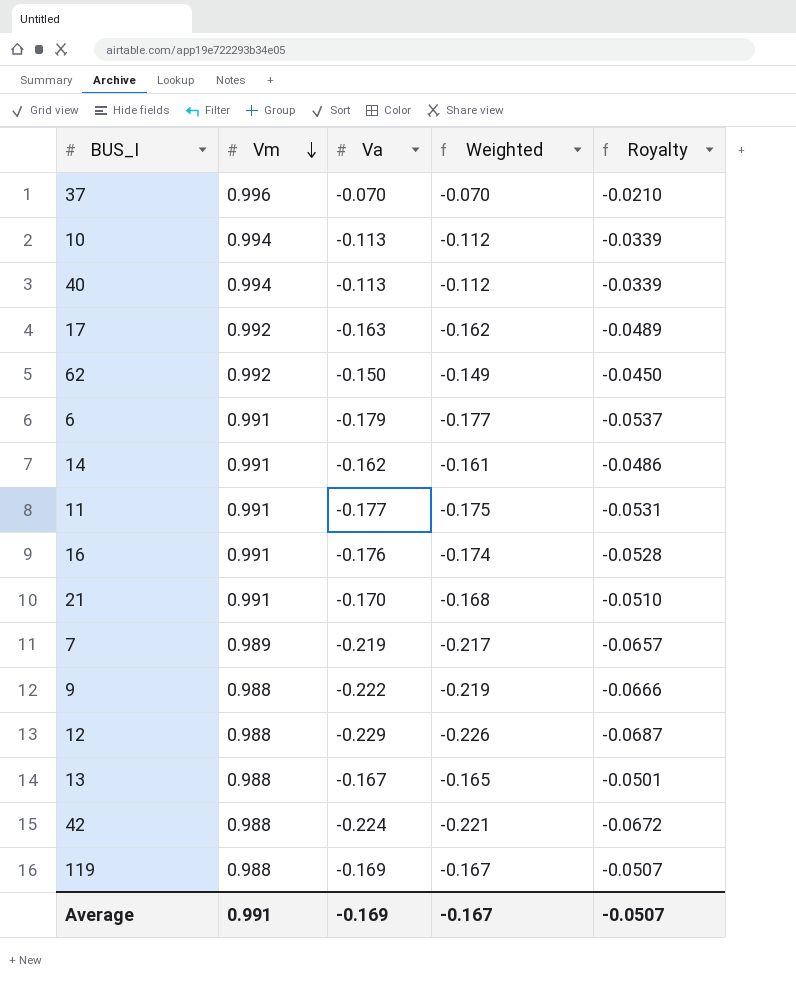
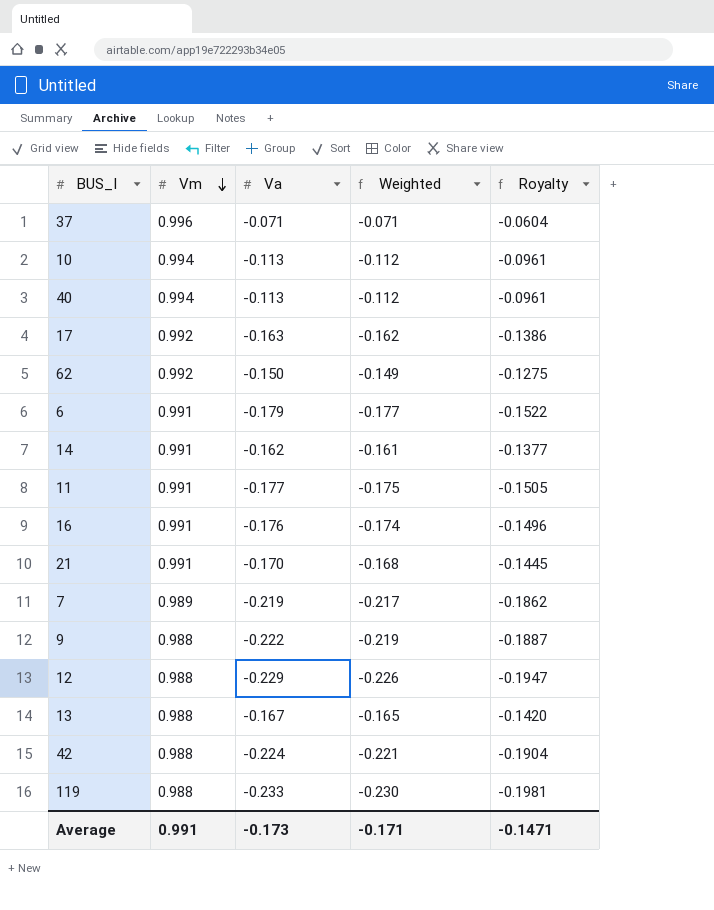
column Royalty | formula: [Va] * 0.3 -> [Va] * 0.85
37 | Va: -0.070 -> -0.071
37 | Weighted: -0.070 -> -0.071
119 | Va: -0.169 -> -0.233
119 | Weighted: -0.167 -> -0.230
Average | Va: -0.169 -> -0.173
Average | Weighted: -0.167 -> -0.171
Average | Royalty: -0.0507 -> -0.1471

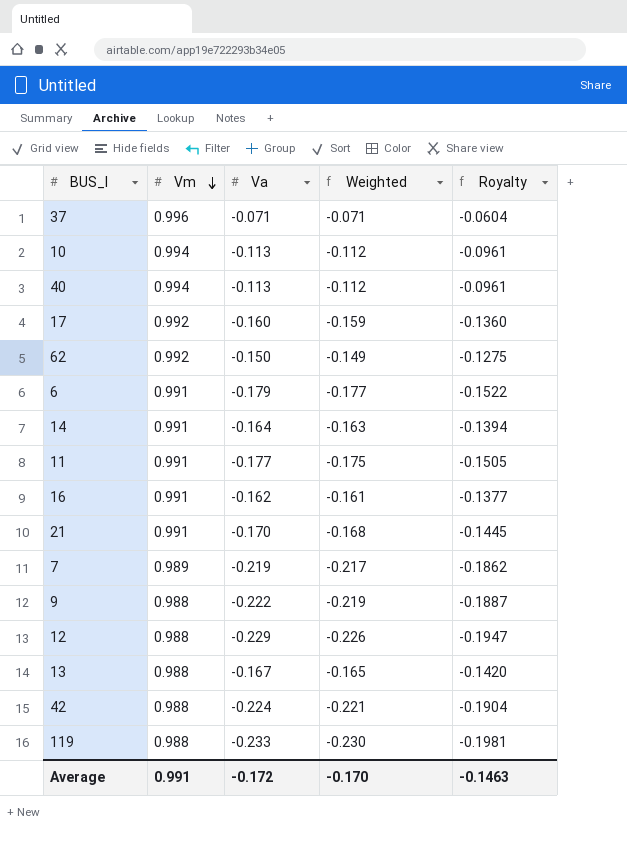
17 | Va: -0.163 -> -0.160
17 | Weighted: -0.162 -> -0.159
17 | Royalty: -0.1386 -> -0.1360
14 | Va: -0.162 -> -0.164
14 | Weighted: -0.161 -> -0.163
14 | Royalty: -0.1377 -> -0.1394
16 | Va: -0.176 -> -0.162
16 | Weighted: -0.174 -> -0.161
16 | Royalty: -0.1496 -> -0.1377
Average | Va: -0.173 -> -0.172
Average | Weighted: -0.171 -> -0.170
Average | Royalty: -0.1471 -> -0.1463

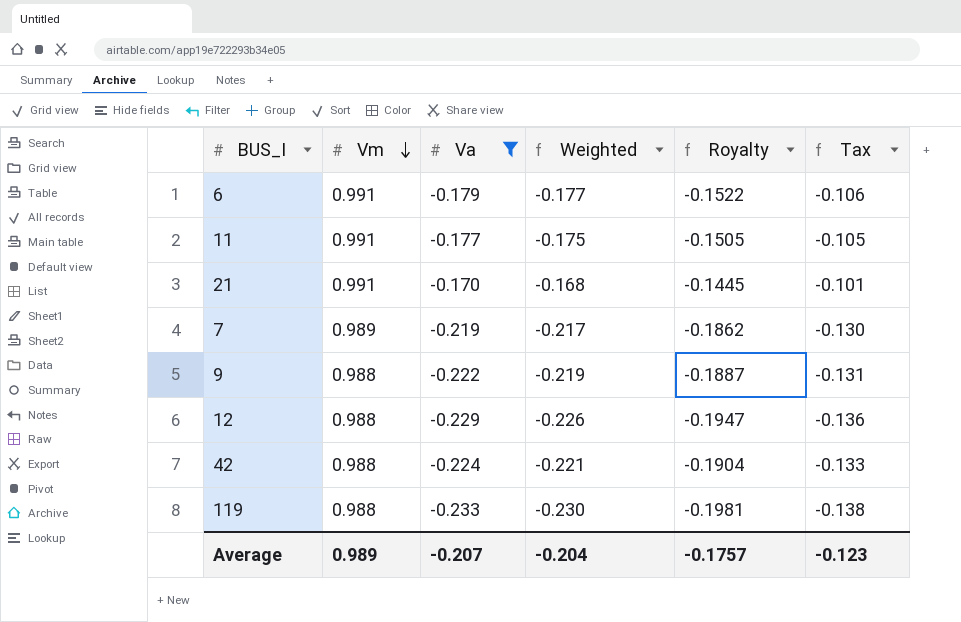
filter: none -> Va <= -0.170
column Tax | formula: none -> [Weighted] * 0.6
Average | Vm: 0.991 -> 0.989
Average | Va: -0.172 -> -0.207
Average | Weighted: -0.170 -> -0.204
Average | Royalty: -0.1463 -> -0.1757

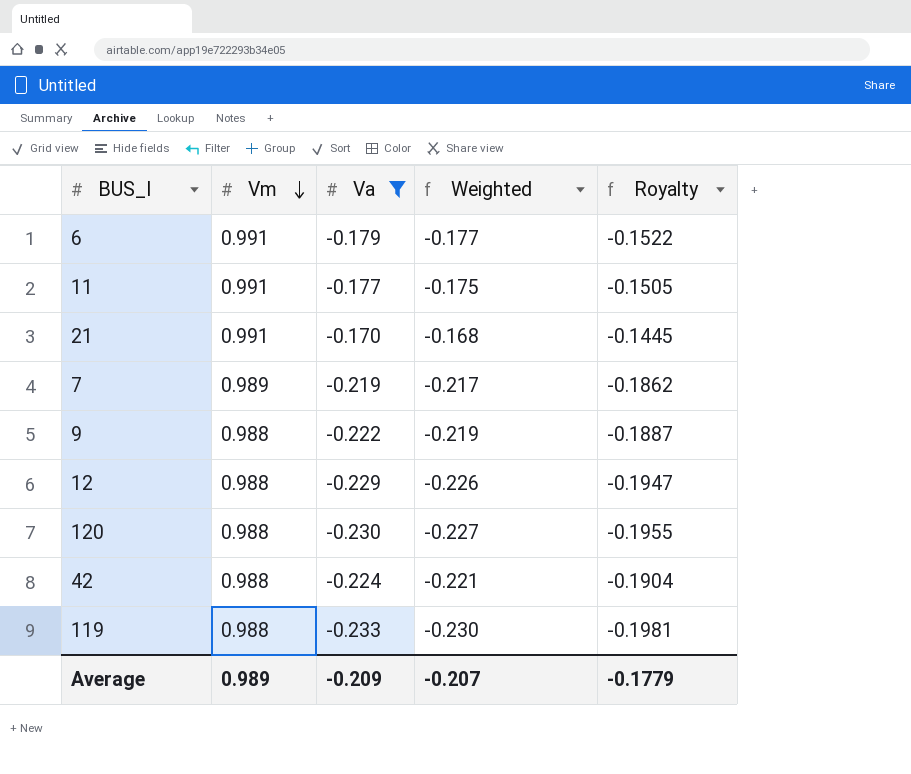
column Tax | formula: [Weighted] * 0.6 -> none
row 120: none -> 0.988 | -0.230 | -0.227 | -0.1955
Average | Va: -0.207 -> -0.209
Average | Weighted: -0.204 -> -0.207
Average | Royalty: -0.1757 -> -0.1779

